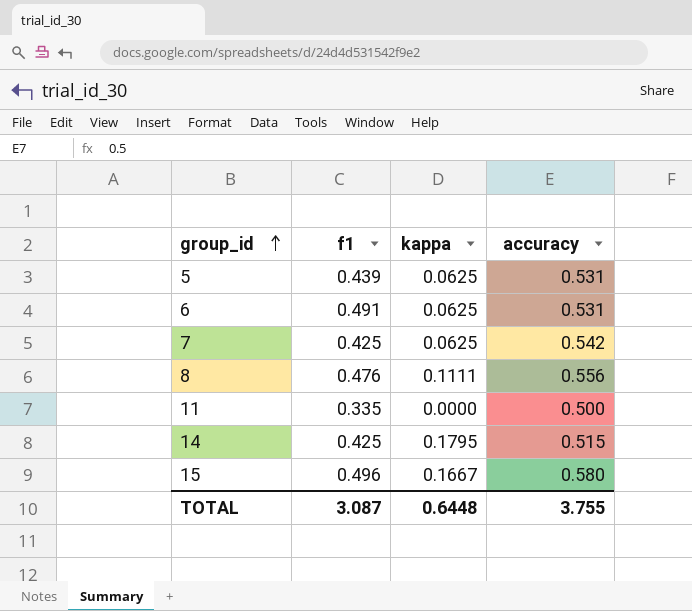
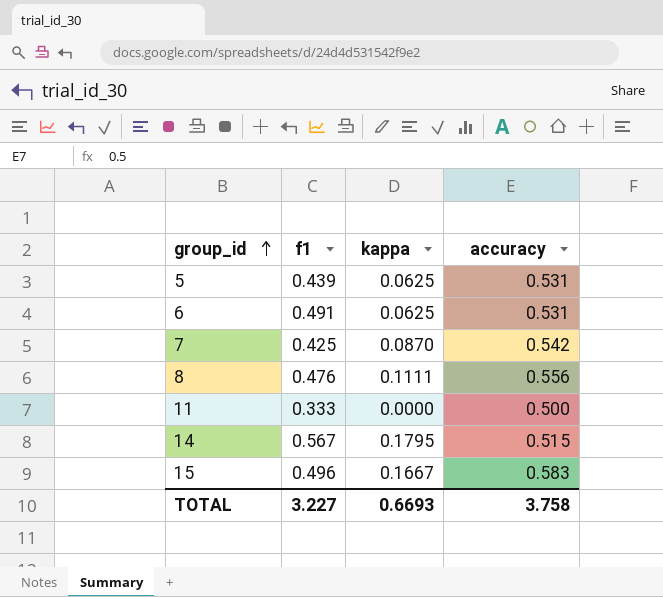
7 | kappa: 0.0625 -> 0.0870
11 | f1: 0.335 -> 0.333
14 | f1: 0.425 -> 0.567
15 | accuracy: 0.580 -> 0.583
TOTAL | f1: 3.087 -> 3.227
TOTAL | kappa: 0.6448 -> 0.6693
TOTAL | accuracy: 3.755 -> 3.758

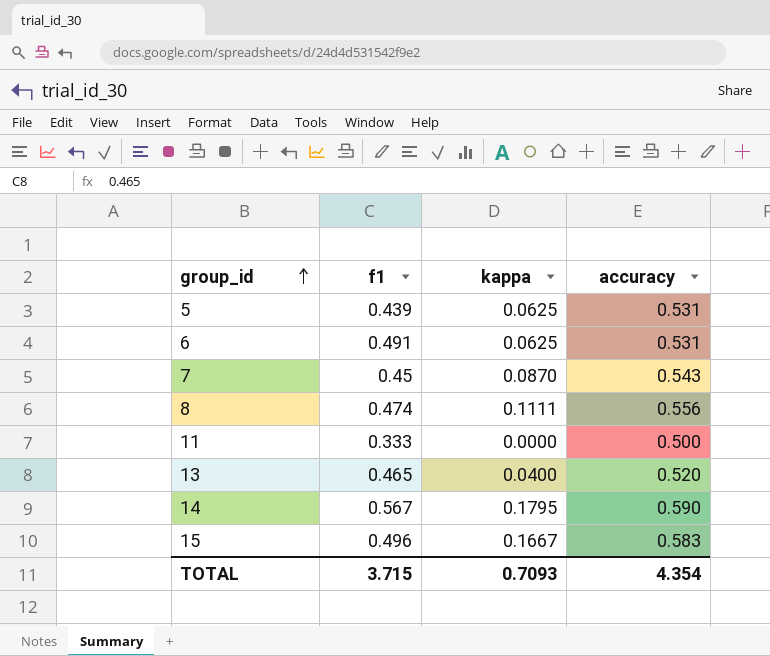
7 | f1: 0.425 -> 0.45
7 | accuracy: 0.542 -> 0.543
8 | f1: 0.476 -> 0.474
row 13: none -> 0.465 | 0.0400 | 0.520
14 | accuracy: 0.515 -> 0.590
TOTAL | f1: 3.227 -> 3.715
TOTAL | kappa: 0.6693 -> 0.7093
TOTAL | accuracy: 3.758 -> 4.354

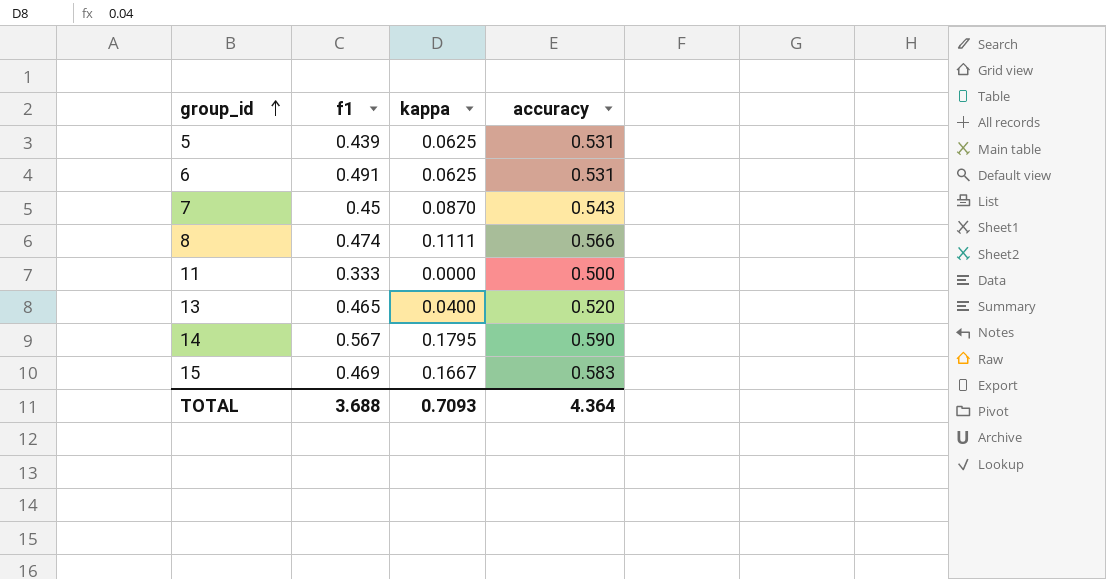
8 | accuracy: 0.556 -> 0.566
15 | f1: 0.496 -> 0.469
TOTAL | f1: 3.715 -> 3.688
TOTAL | accuracy: 4.354 -> 4.364

